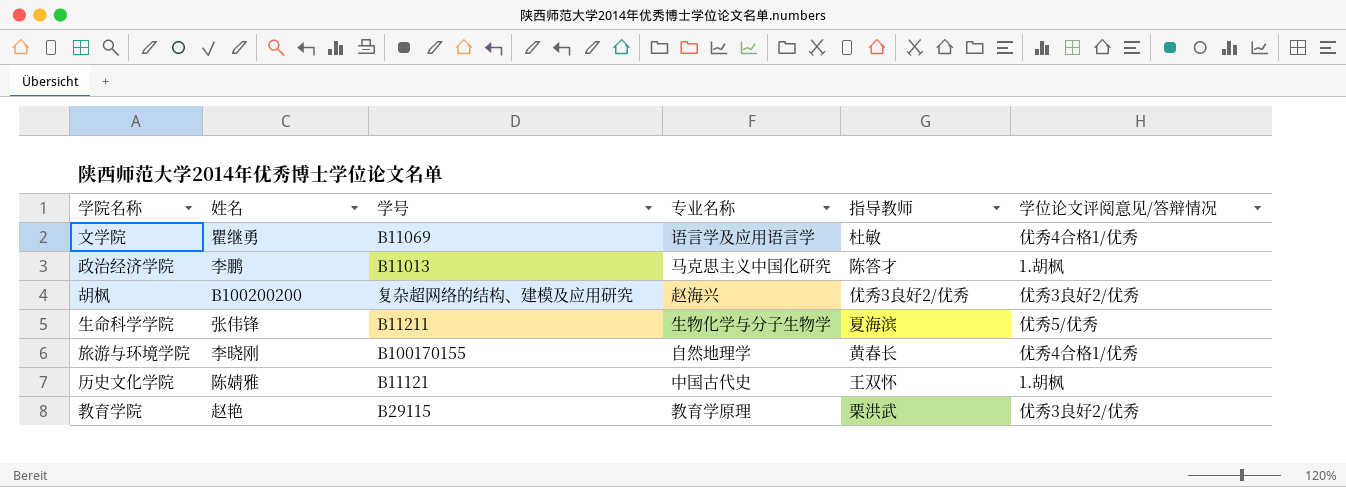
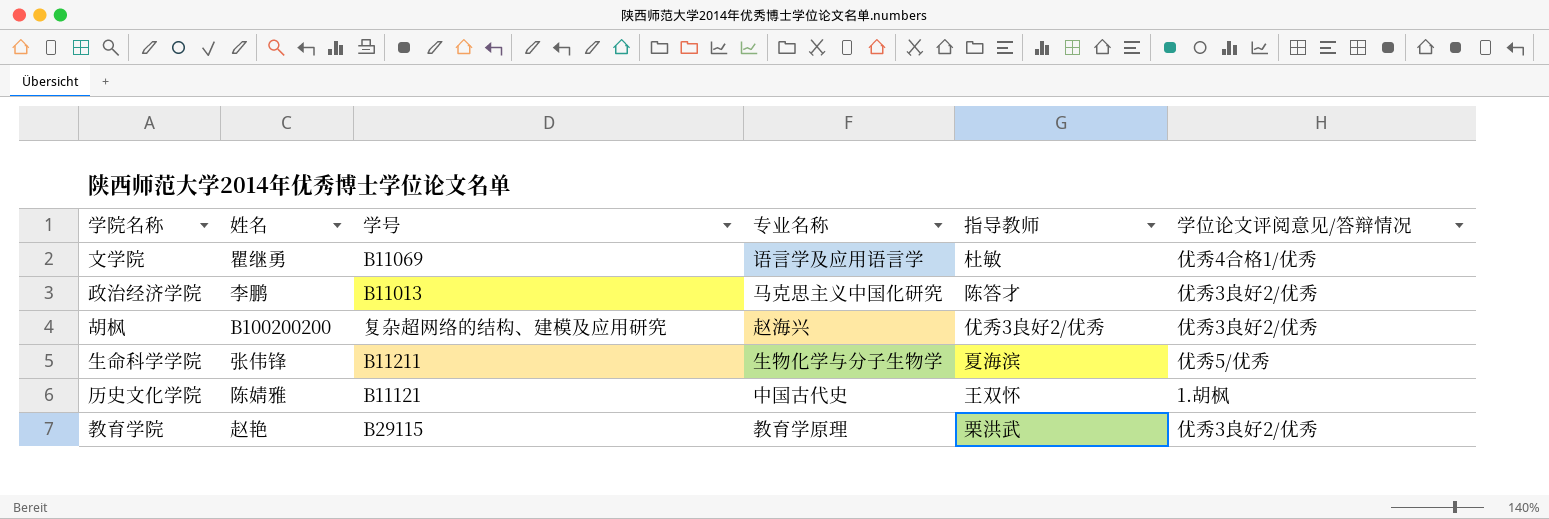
row 旅游与环境学院: 李晓刚 | B100170155 | 自然地理学 | 黄春长 | 优秀4合格1/优秀 -> none
政治经济学院 | 学位论文评阅意见/答辩情况: 1.胡枫 -> 优秀3良好2/优秀

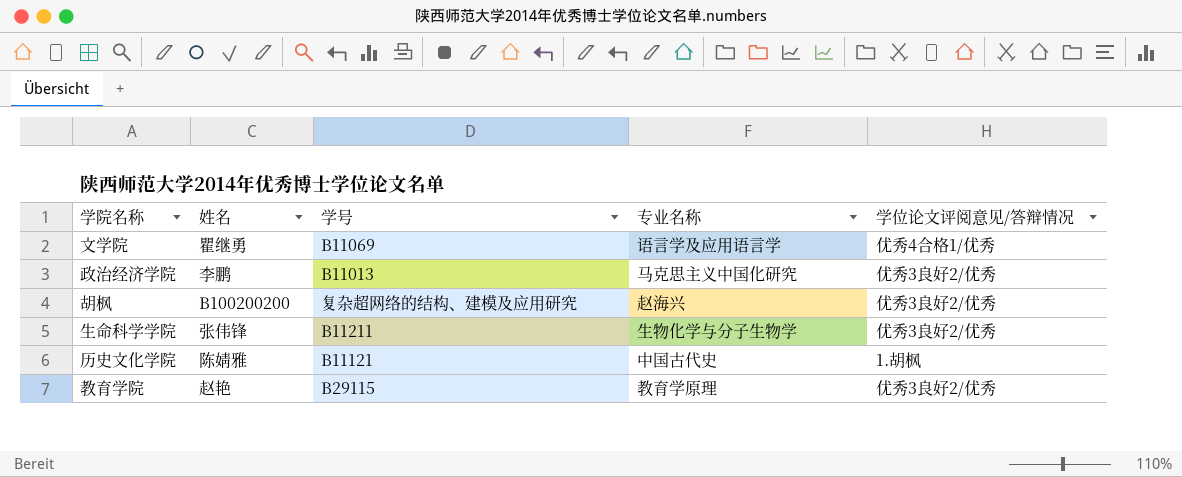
column 指导教师 | position: 5 -> none
生命科学学院 | 学位论文评阅意见/答辩情况: 优秀5/优秀 -> 优秀3良好2/优秀

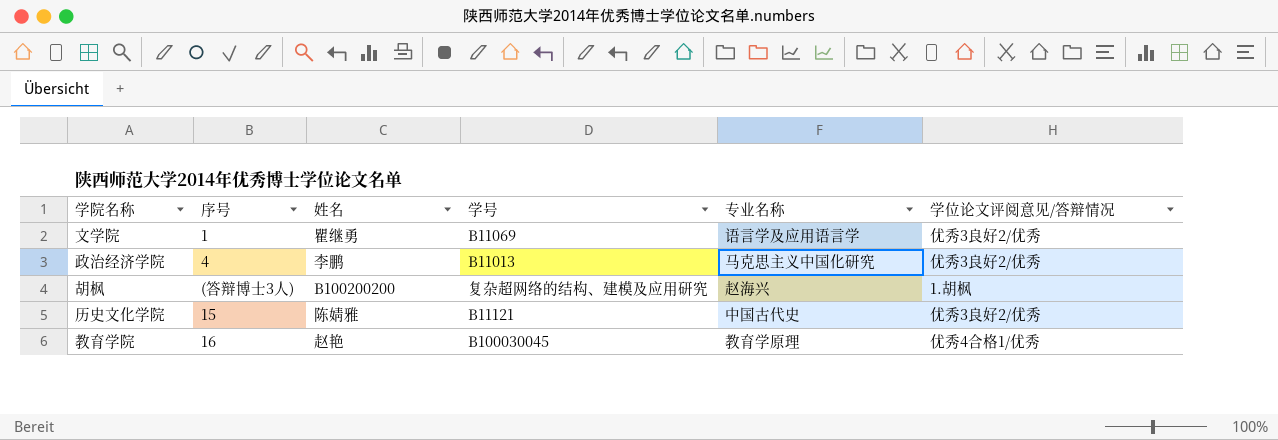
column 序号 | position: none -> 2
row 生命科学学院: 张伟锋 | B11211 | 生物化学与分子生物学 | 优秀3良好2/优秀 -> none
文学院 | 学位论文评阅意见/答辩情况: 优秀4合格1/优秀 -> 优秀3良好2/优秀
胡枫 | 学位论文评阅意见/答辩情况: 优秀3良好2/优秀 -> 1.胡枫
历史文化学院 | 学位论文评阅意见/答辩情况: 1.胡枫 -> 优秀3良好2/优秀
教育学院 | 学号: B29115 -> B100030045
教育学院 | 学位论文评阅意见/答辩情况: 优秀3良好2/优秀 -> 优秀4合格1/优秀

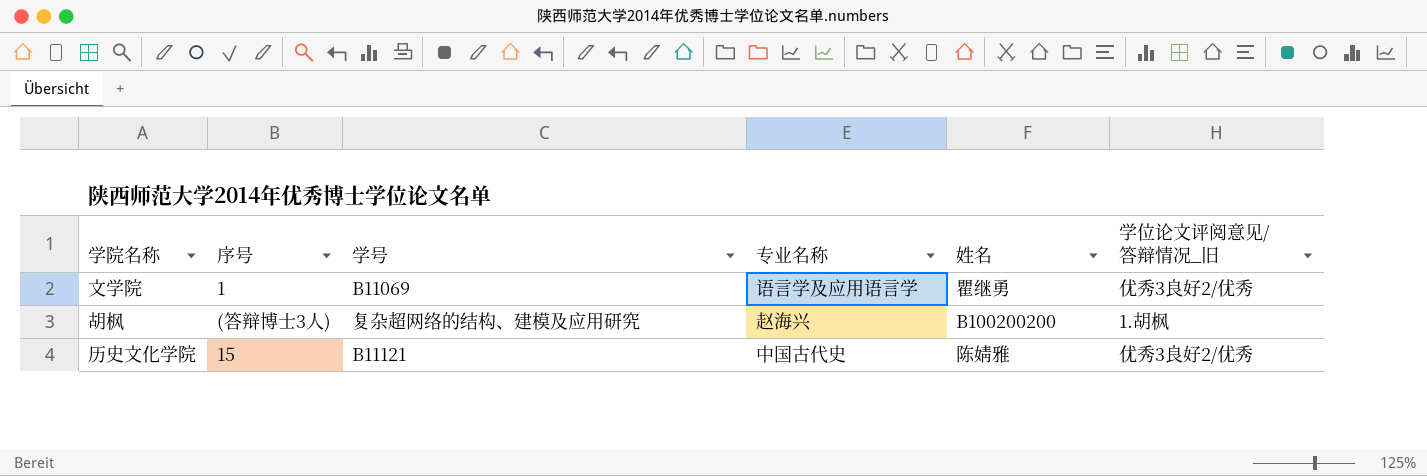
column 姓名 | position: 3 -> 5
column name: 学位论文评阅意见/答辩情况 -> 学位论文评阅意见/答辩情况_旧
row 政治经济学院: 4 | 李鹏 | B11013 | 马克思主义中国化研究 | 优秀3良好2/优秀 -> none
row 教育学院: 16 | 赵艳 | B100030045 | 教育学原理 | 优秀4合格1/优秀 -> none

